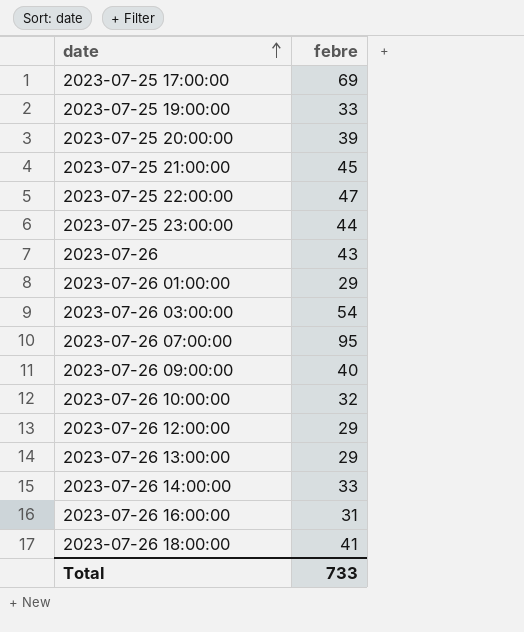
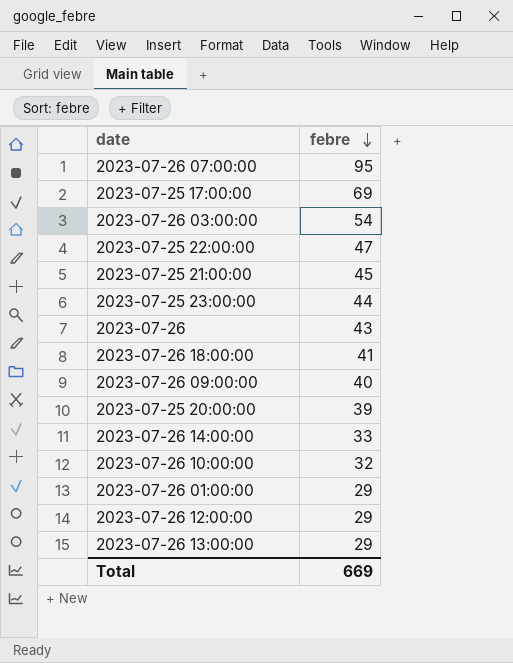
row order: date ascending -> febre descending
row 2023-07-25 19:00:00: 33 -> none
row 2023-07-26 16:00:00: 31 -> none
Total | febre: 733 -> 669

